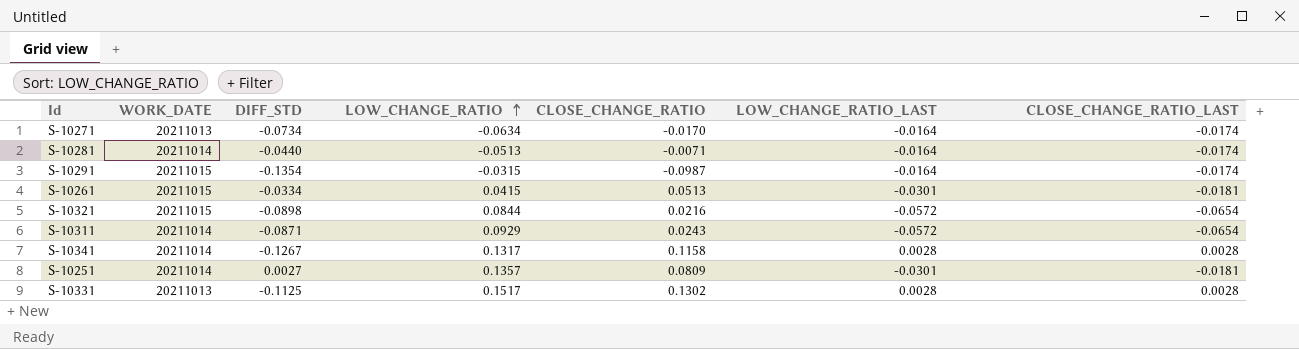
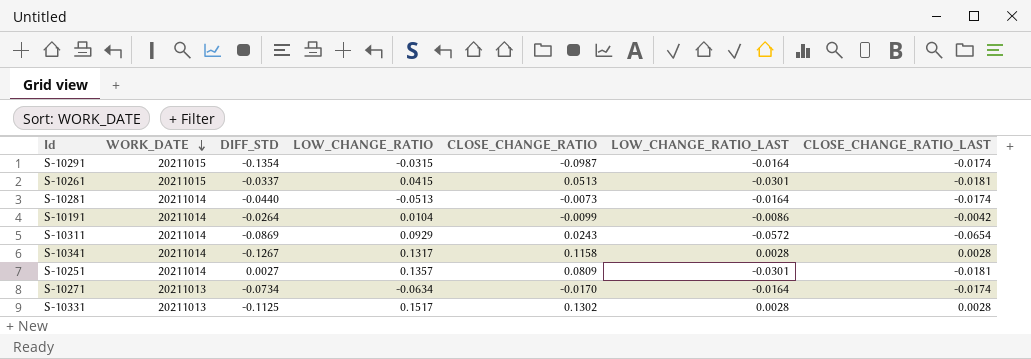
row order: LOW_CHANGE_RATIO ascending -> WORK_DATE descending
row S-10321: 20211015 | -0.0898 | 0.0844 | 0.0216 | -0.0572 | -0.0654 -> none
S-10261 | DIFF_STD: -0.0334 -> -0.0337
S-10281 | CLOSE_CHANGE_RATIO: -0.0071 -> -0.0073
row S-10191: none -> 20211014 | -0.0264 | 0.0104 | -0.0099 | -0.0086 | -0.0042
S-10311 | DIFF_STD: -0.0871 -> -0.0869

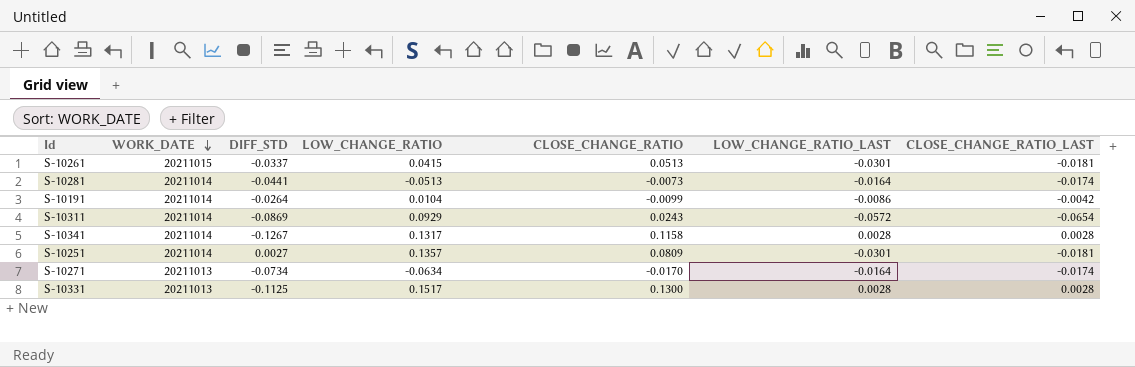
row S-10291: 20211015 | -0.1354 | -0.0315 | -0.0987 | -0.0164 | -0.0174 -> none
S-10281 | DIFF_STD: -0.0440 -> -0.0441
S-10331 | CLOSE_CHANGE_RATIO: 0.1302 -> 0.1300

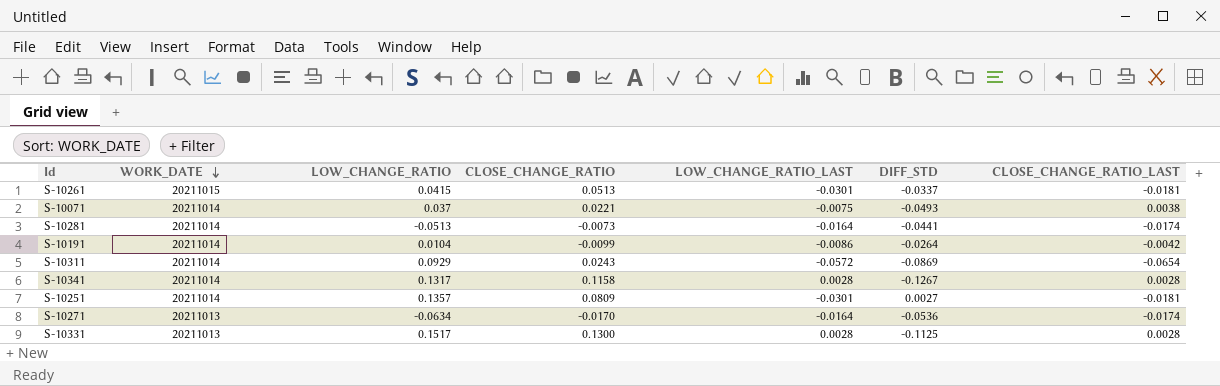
column DIFF_STD | position: 3 -> 6
row S-10071: none -> 20211014 | 0.037 | 0.0221 | -0.0075 | -0.0493 | 0.0038
S-10271 | DIFF_STD: -0.0734 -> -0.0536

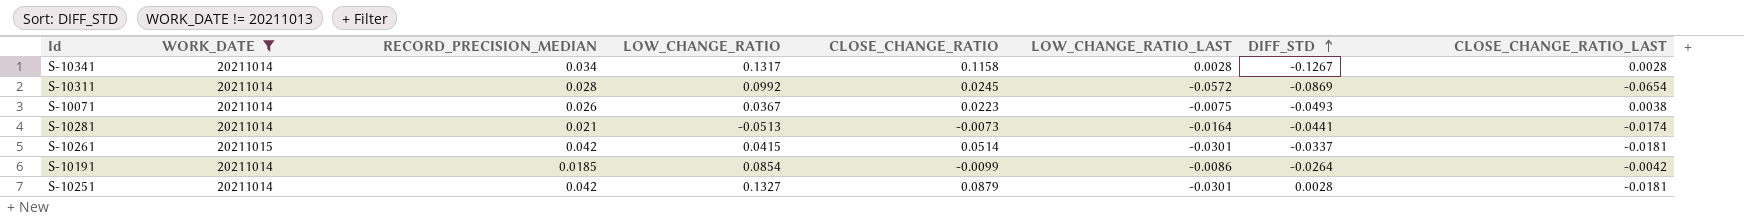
filter: none -> WORK_DATE != 20211013
row order: WORK_DATE descending -> DIFF_STD ascending
column RECORD_PRECISION_MEDIAN | position: none -> 3
S-10311 | LOW_CHANGE_RATIO: 0.0929 -> 0.0992
S-10311 | CLOSE_CHANGE_RATIO: 0.0243 -> 0.0245
S-10071 | LOW_CHANGE_RATIO: 0.037 -> 0.0367
S-10071 | CLOSE_CHANGE_RATIO: 0.0221 -> 0.0223
S-10261 | CLOSE_CHANGE_RATIO: 0.0513 -> 0.0514
S-10191 | LOW_CHANGE_RATIO: 0.0104 -> 0.0854
S-10251 | LOW_CHANGE_RATIO: 0.1357 -> 0.1327
S-10251 | CLOSE_CHANGE_RATIO: 0.0809 -> 0.0879
S-10251 | DIFF_STD: 0.0027 -> 0.0028

